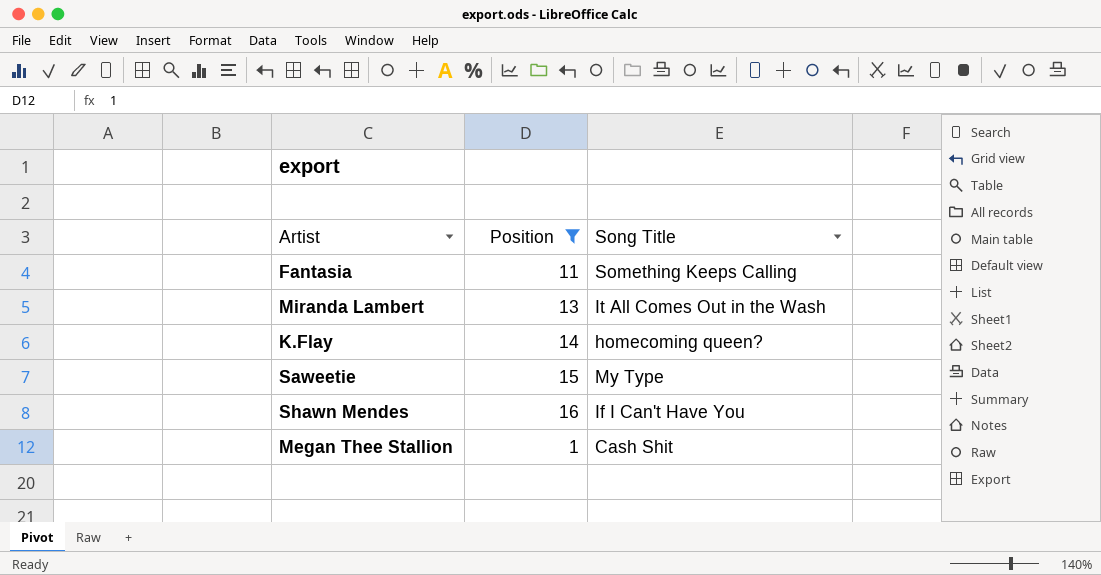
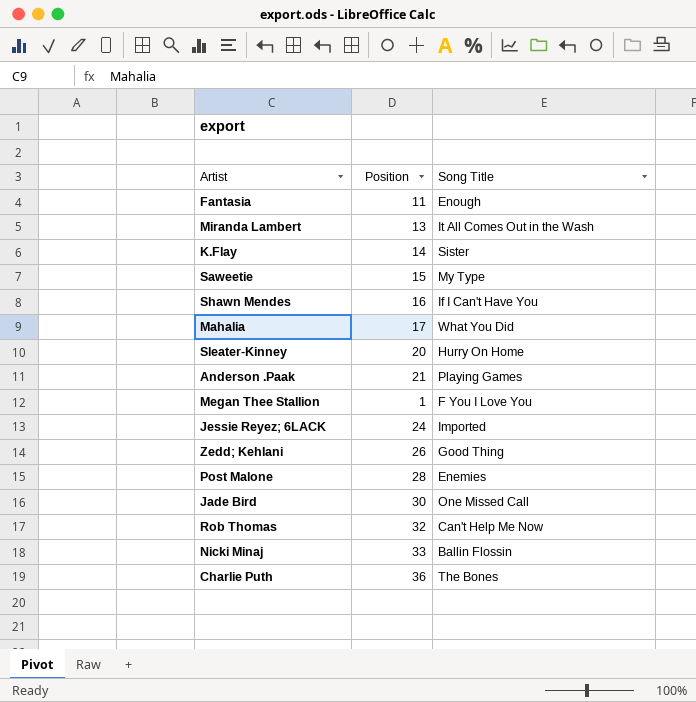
filter: Position <= 16 -> none
Fantasia | Song Title: Something Keeps Calling -> Enough
K.Flay | Song Title: homecoming queen? -> Sister
Megan Thee Stallion | Song Title: Cash Shit -> F You I Love You

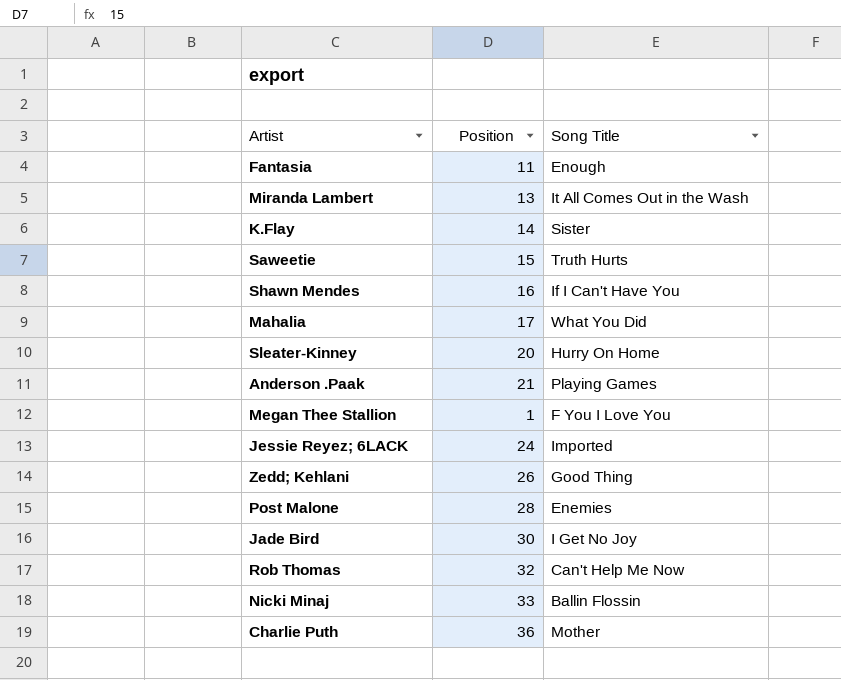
Saweetie | Song Title: My Type -> Truth Hurts
Jade Bird | Song Title: One Missed Call -> I Get No Joy
Charlie Puth | Song Title: The Bones -> Mother

